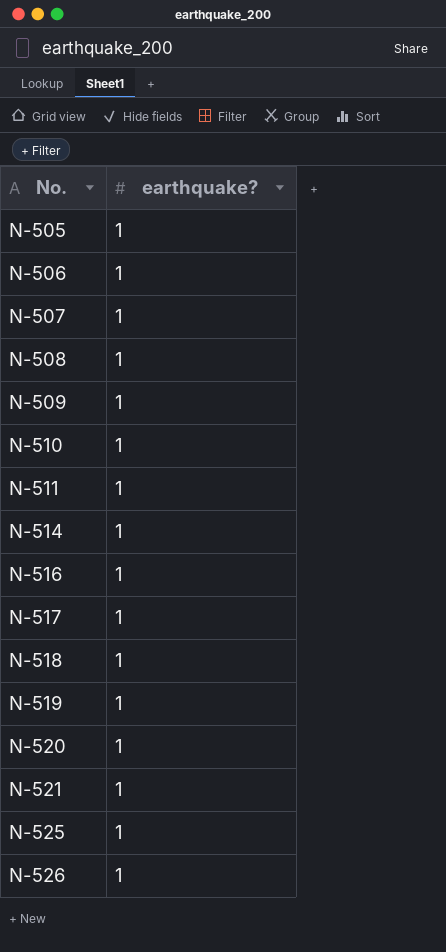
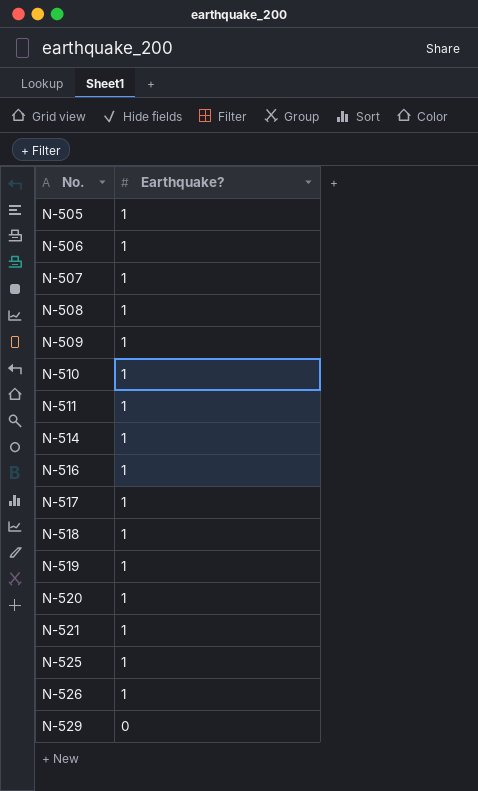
column name: earthquake? -> Earthquake?
row N-529: none -> 0

